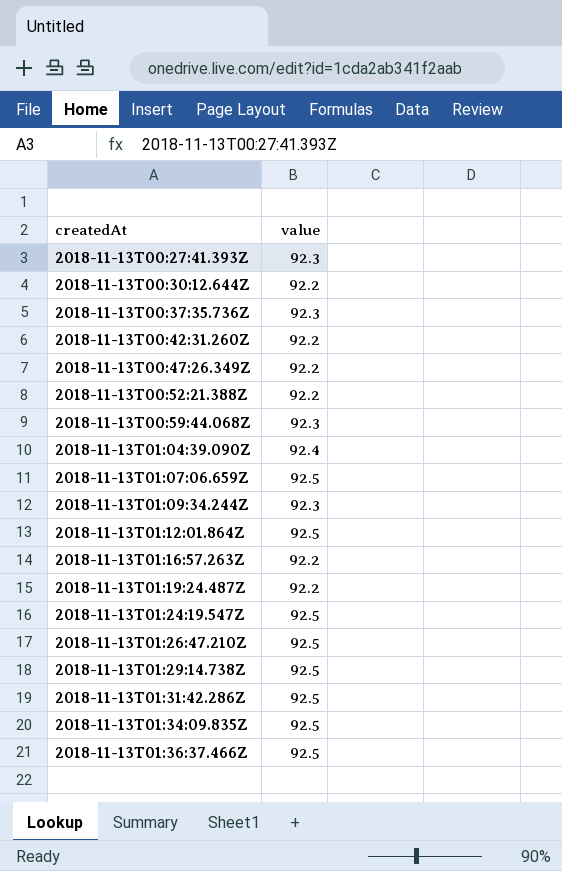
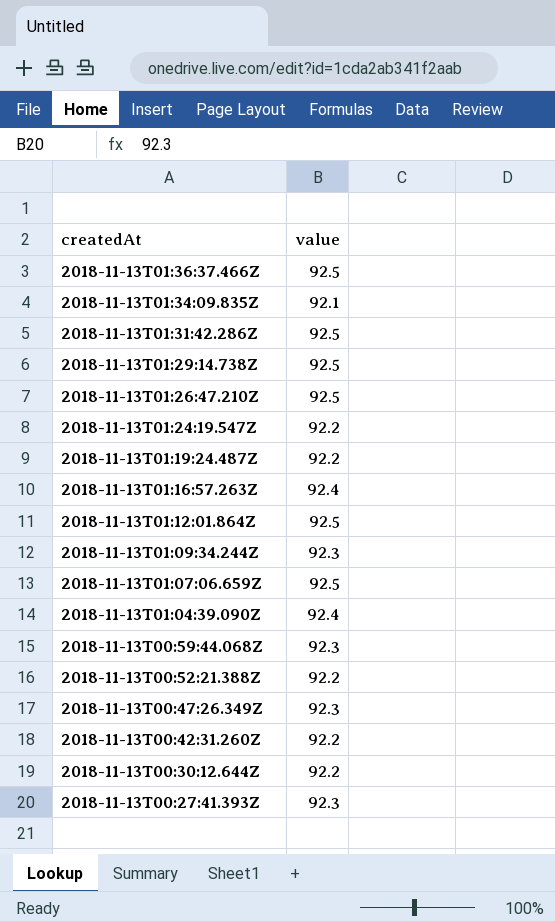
row order: createdAt ascending -> createdAt descending
row 2018-11-13T00:37:35.736Z: 92.3 -> none
2018-11-13T01:34:09.835Z | value: 92.5 -> 92.1
2018-11-13T01:24:19.547Z | value: 92.5 -> 92.2
2018-11-13T01:16:57.263Z | value: 92.2 -> 92.4
2018-11-13T00:47:26.349Z | value: 92.2 -> 92.3

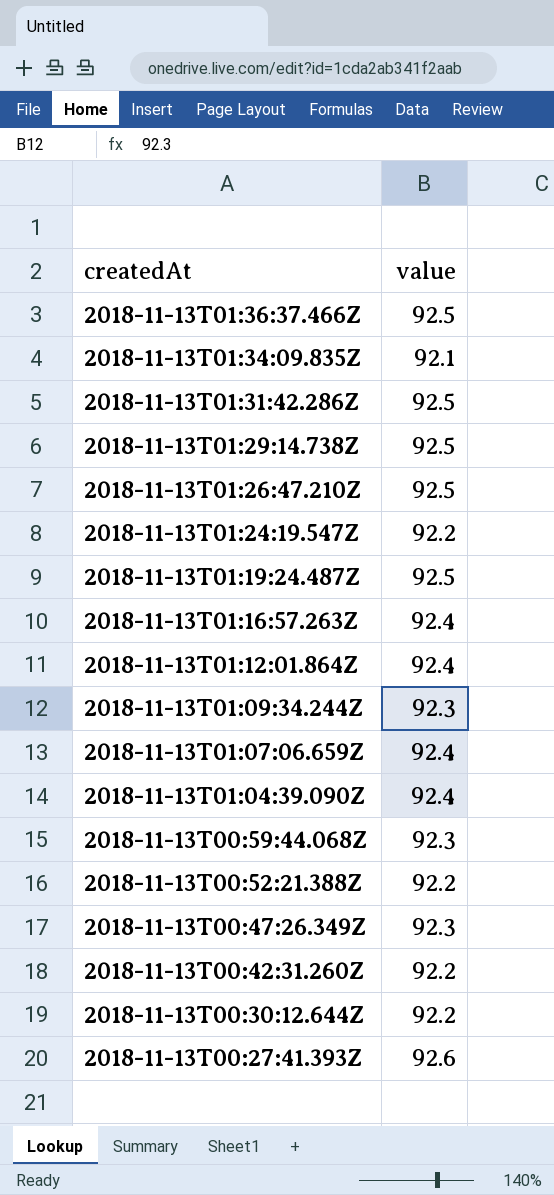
2018-11-13T01:19:24.487Z | value: 92.2 -> 92.5
2018-11-13T01:12:01.864Z | value: 92.5 -> 92.4
2018-11-13T01:07:06.659Z | value: 92.5 -> 92.4
2018-11-13T00:27:41.393Z | value: 92.3 -> 92.6

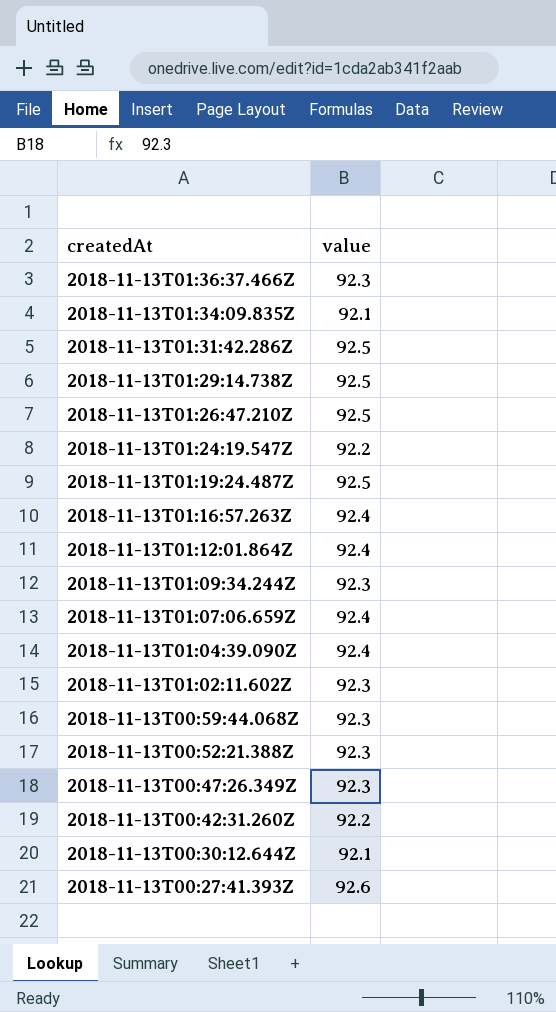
2018-11-13T01:36:37.466Z | value: 92.5 -> 92.3
row 2018-11-13T01:02:11.602Z: none -> 92.3
2018-11-13T00:52:21.388Z | value: 92.2 -> 92.3
2018-11-13T00:30:12.644Z | value: 92.2 -> 92.1

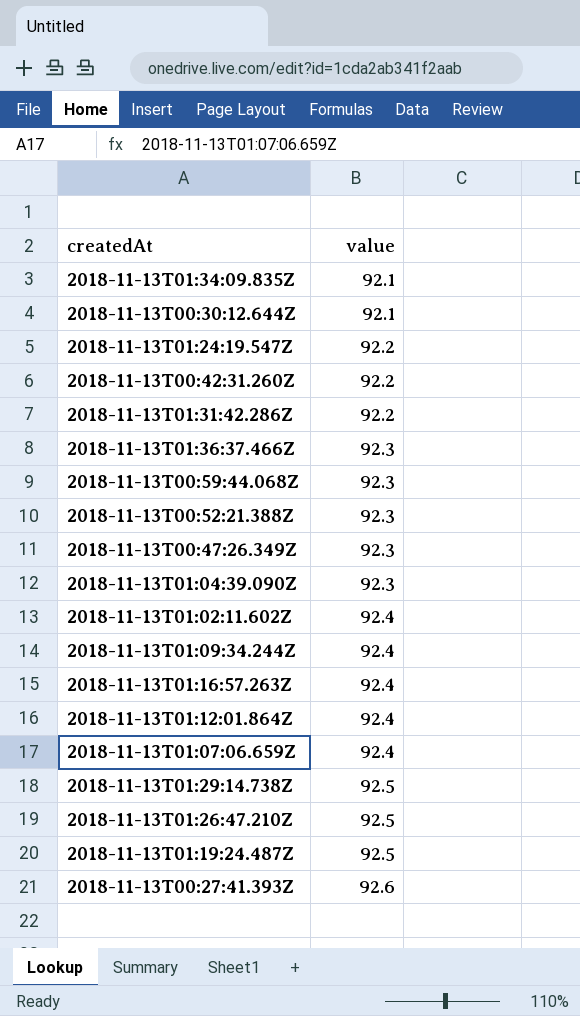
row order: createdAt descending -> value ascending
2018-11-13T01:31:42.286Z | value: 92.5 -> 92.2
2018-11-13T01:04:39.090Z | value: 92.4 -> 92.3
2018-11-13T01:02:11.602Z | value: 92.3 -> 92.4
2018-11-13T01:09:34.244Z | value: 92.3 -> 92.4

